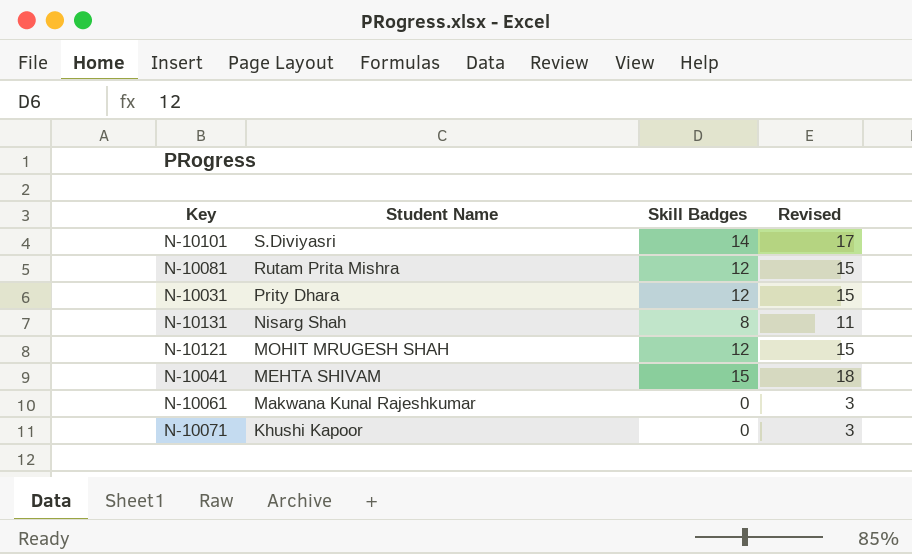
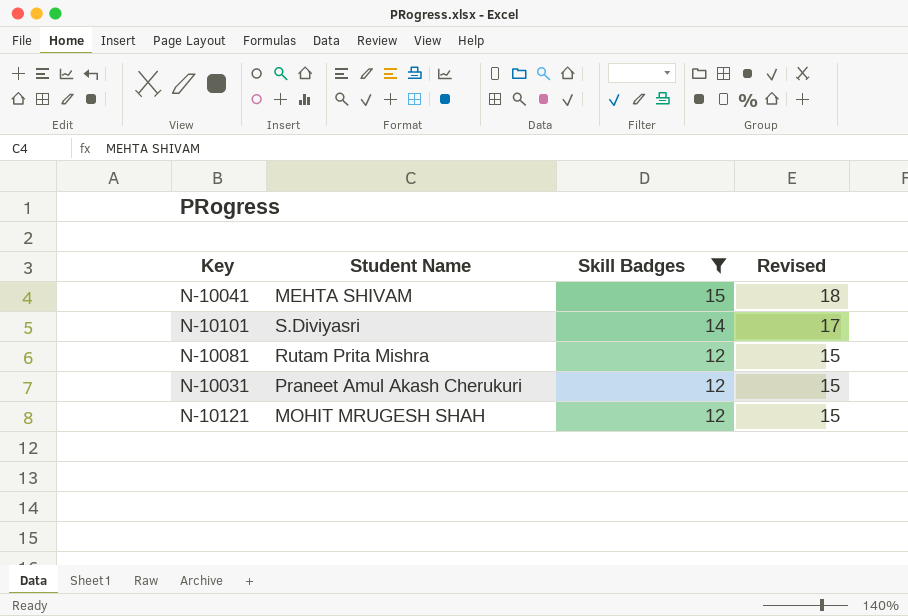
filter: none -> Skill Badges >= 12
row order: Student Name descending -> Skill Badges descending
N-10031 | Student Name: Prity Dhara -> Praneet Amul Akash Cherukuri

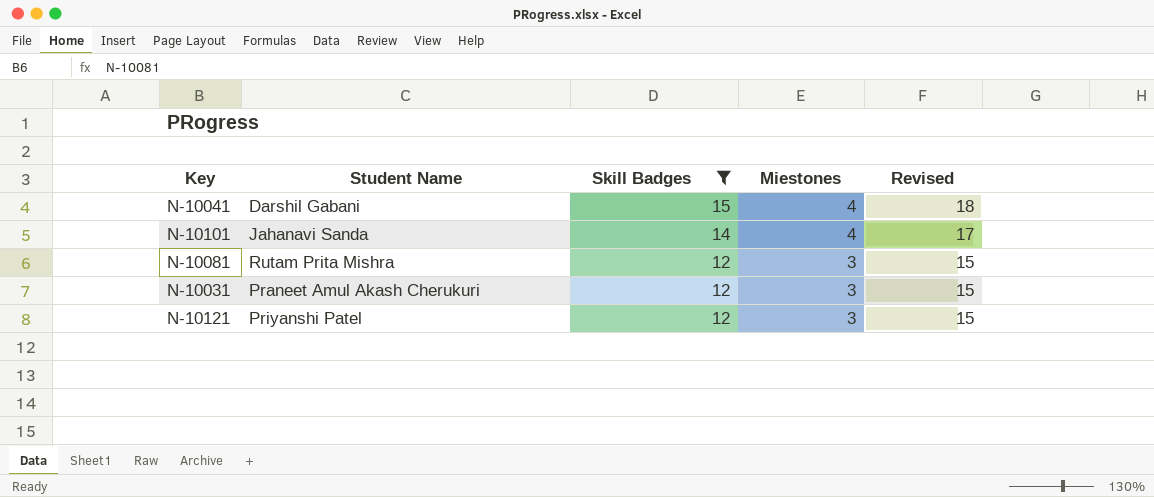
column Miestones | position: none -> 4
N-10041 | Student Name: MEHTA SHIVAM -> Darshil Gabani
N-10101 | Student Name: S.Diviyasri -> Jahanavi Sanda
N-10121 | Student Name: MOHIT MRUGESH SHAH -> Priyanshi Patel

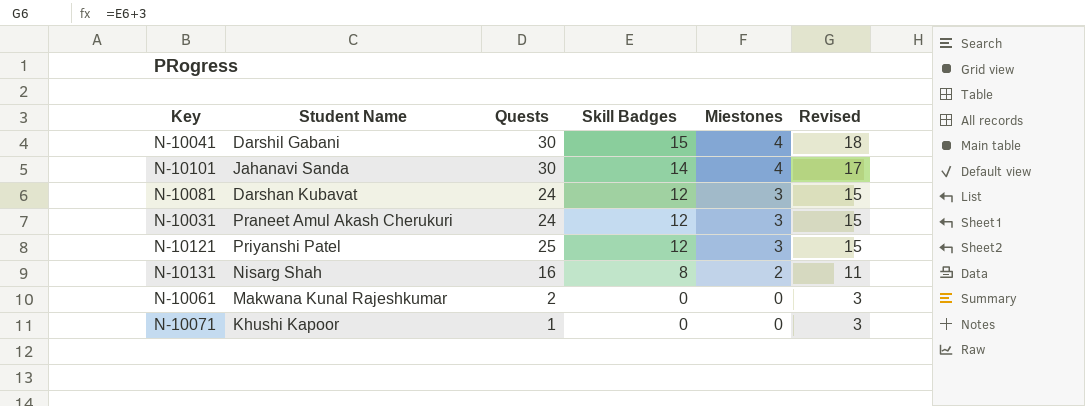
filter: Skill Badges >= 12 -> none
column Quests | position: none -> 3
N-10081 | Student Name: Rutam Prita Mishra -> Darshan Kubavat

